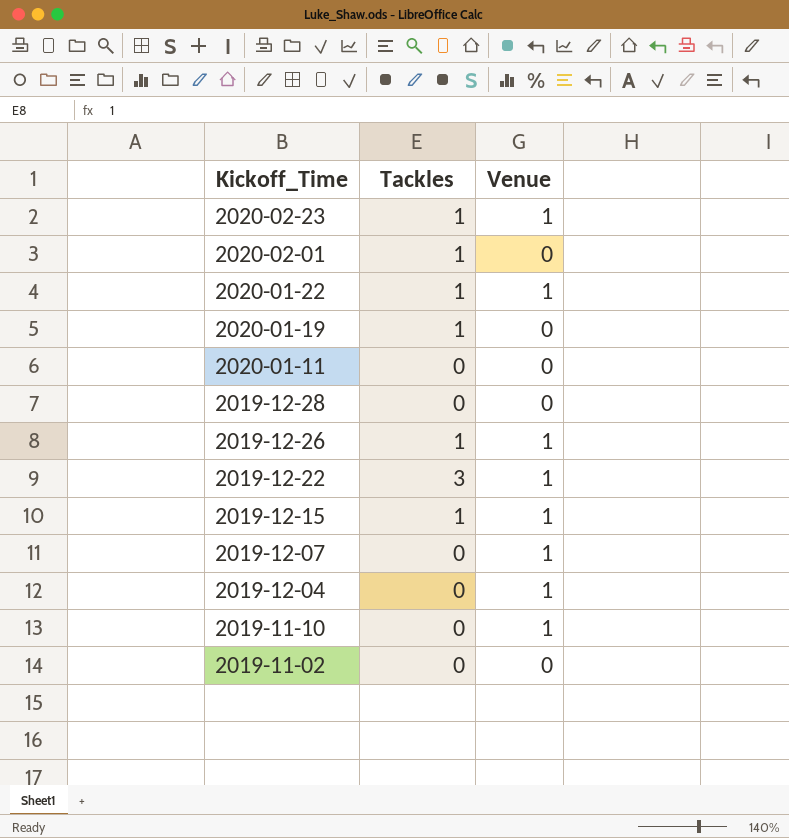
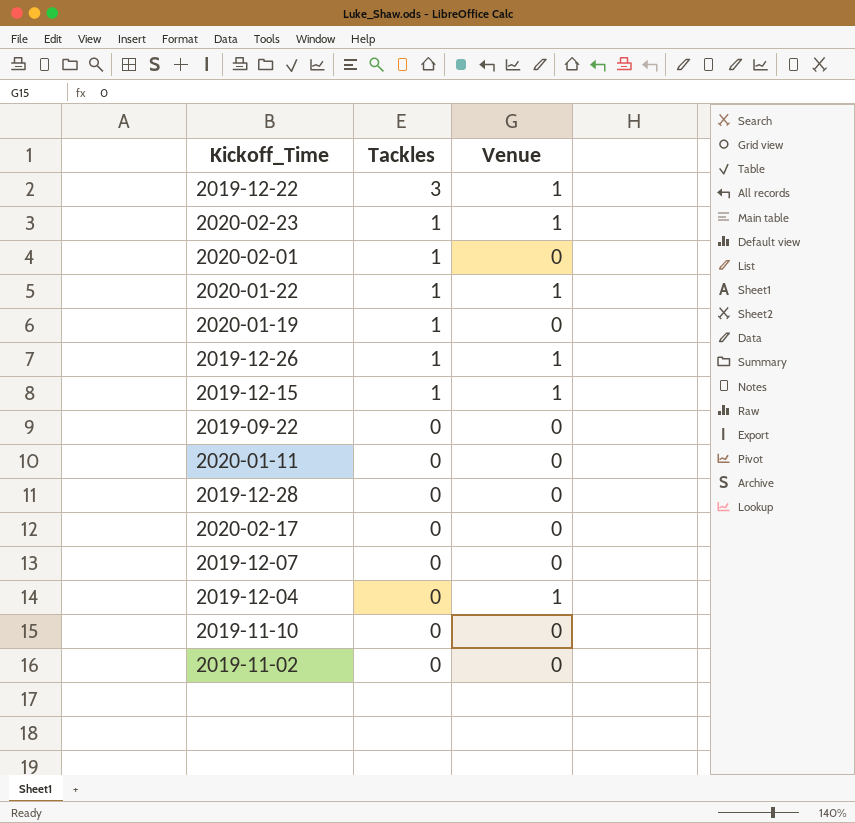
row order: Kickoff_Time descending -> Tackles descending
row 2019-09-22: none -> 0 | 0
row 2020-02-17: none -> 0 | 0
2019-12-07 | Venue: 1 -> 0
2019-11-10 | Venue: 1 -> 0

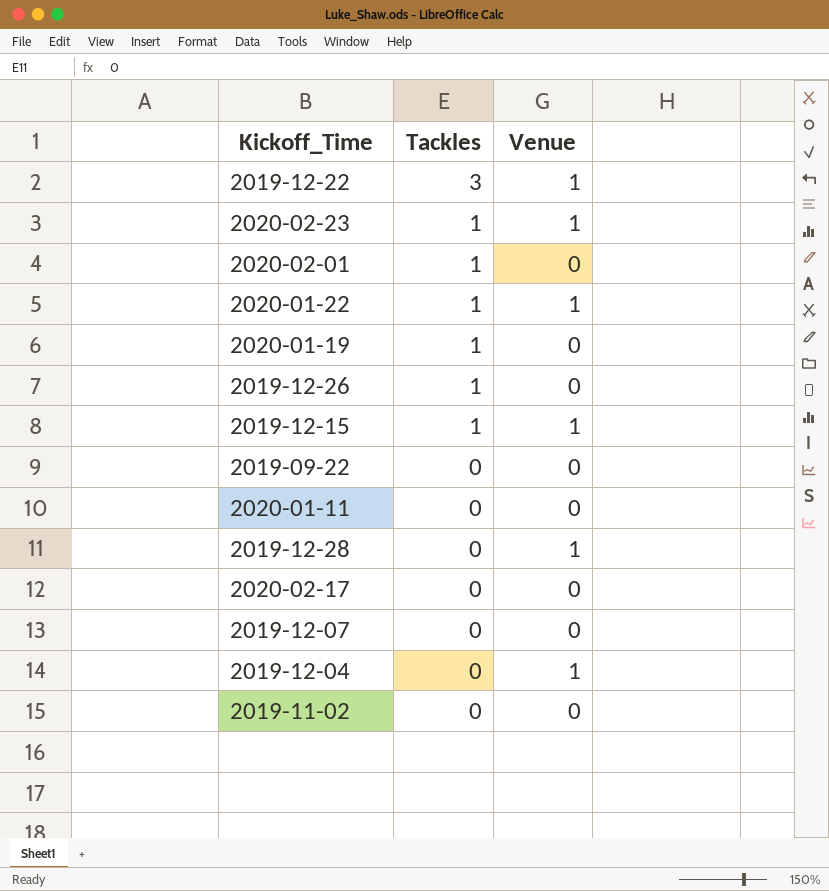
row 2019-11-10: 0 | 0 -> none
2019-12-26 | Venue: 1 -> 0
2019-12-28 | Venue: 0 -> 1

